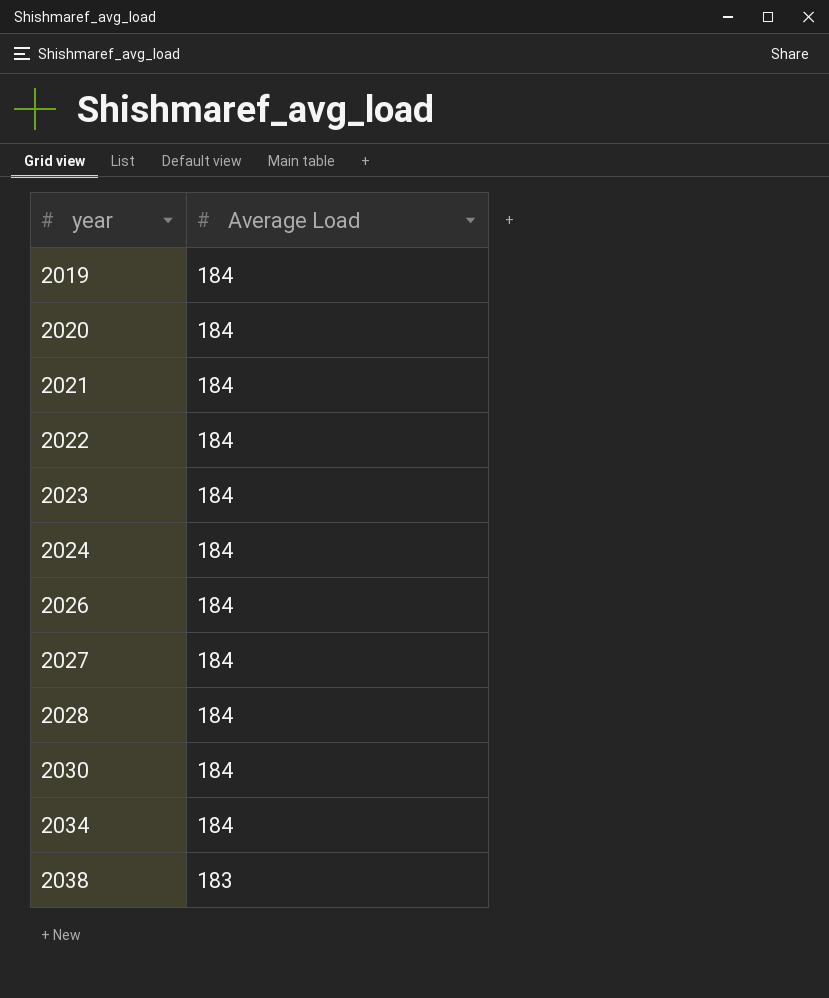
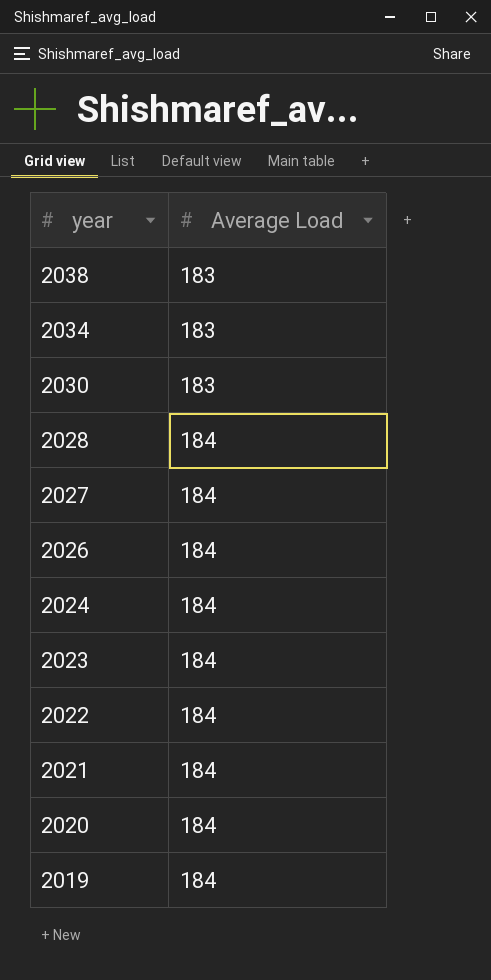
row order: year ascending -> year descending
2034 | Average Load: 184 -> 183
2030 | Average Load: 184 -> 183

